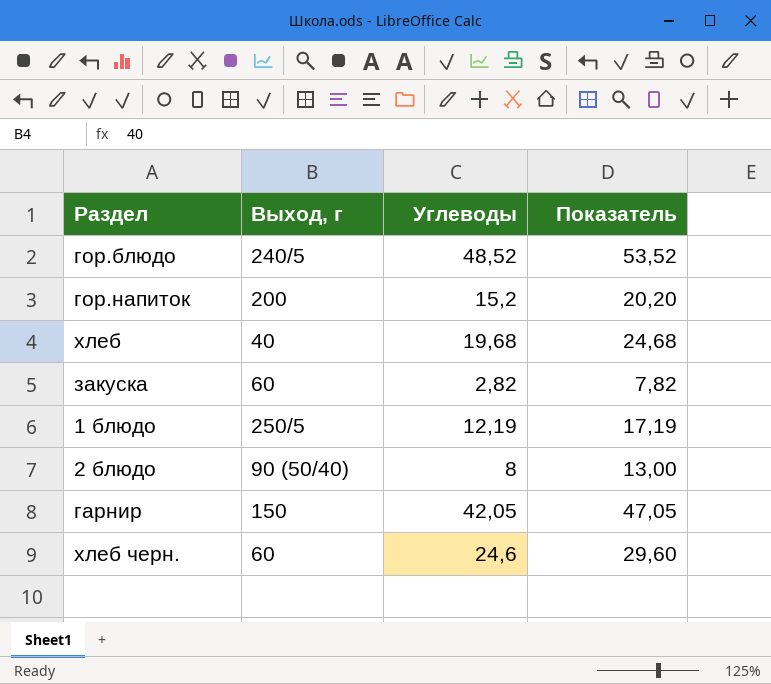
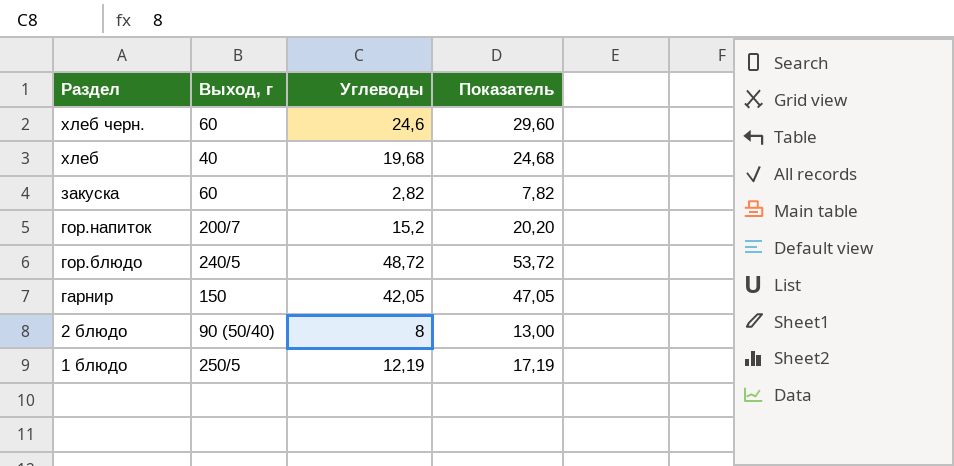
row order: none -> Раздел descending
гор.напиток | Выход, г: 200 -> 200/7
гор.блюдо | Углеводы: 48,52 -> 48,72
гор.блюдо | Показатель: 53,52 -> 53,72

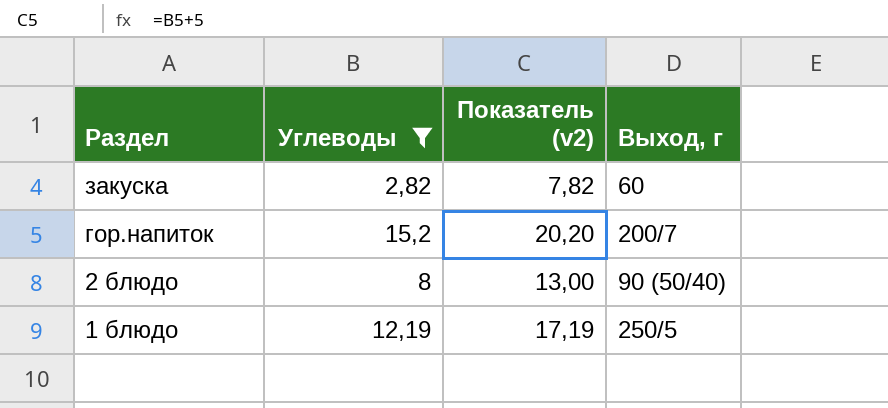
filter: none -> Углеводы <= 15,2
column name: Показатель -> Показатель (v2)
column Выход, г | position: 2 -> 4

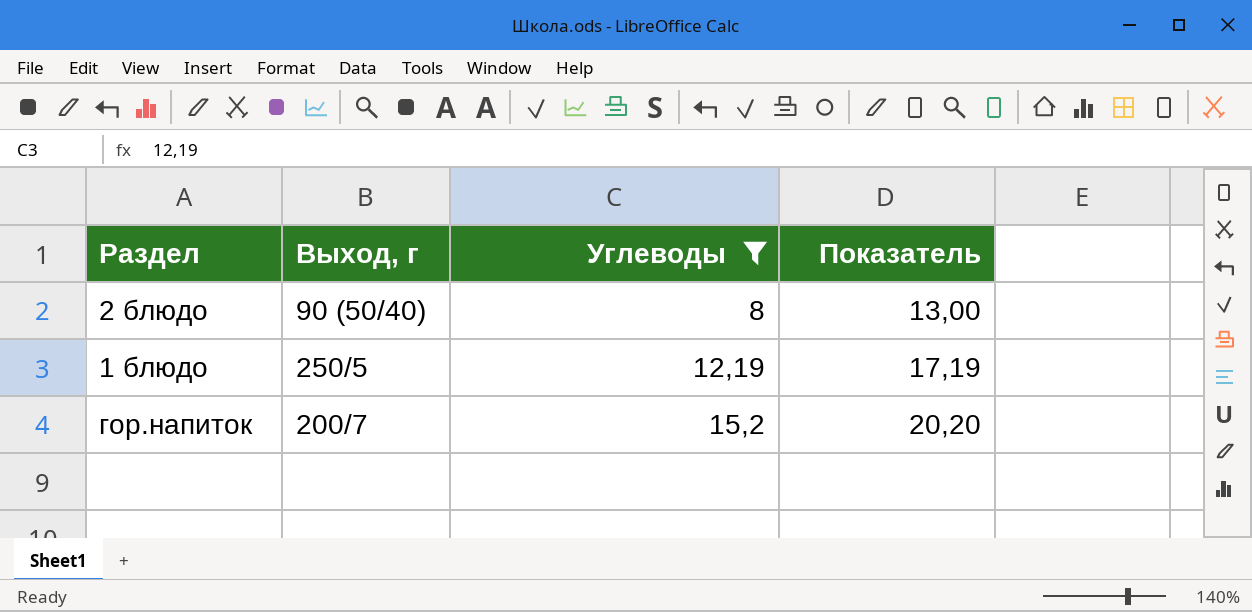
row order: Раздел descending -> Углеводы ascending
column Выход, г | position: 4 -> 2
column name: Показатель (v2) -> Показатель
row закуска: 2,82 | 7,82 | 60 -> none

